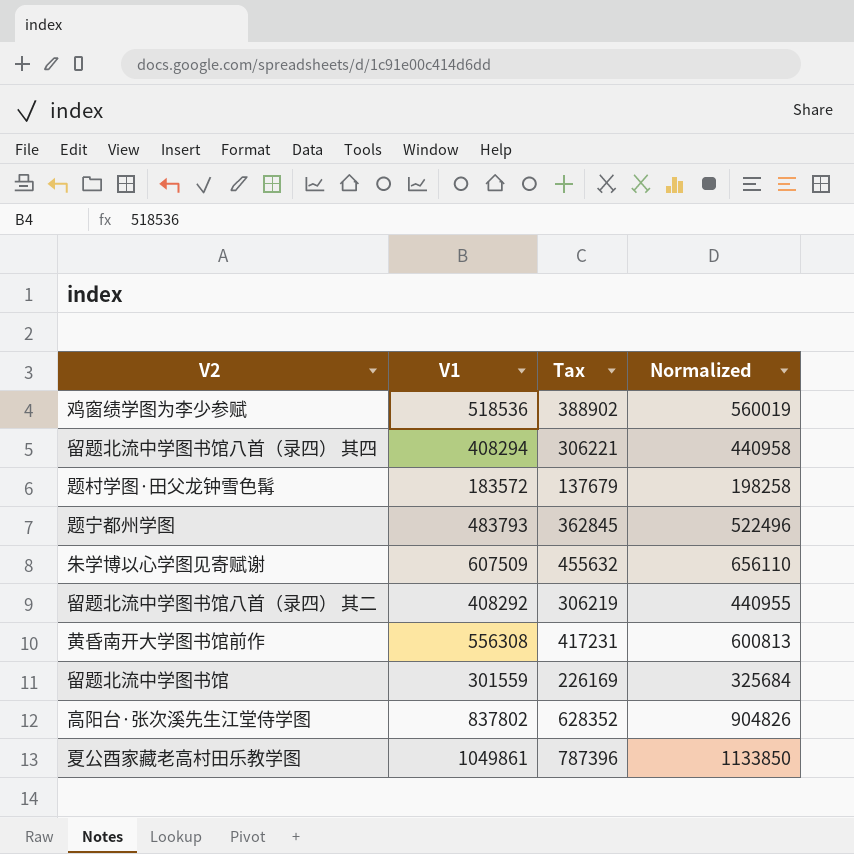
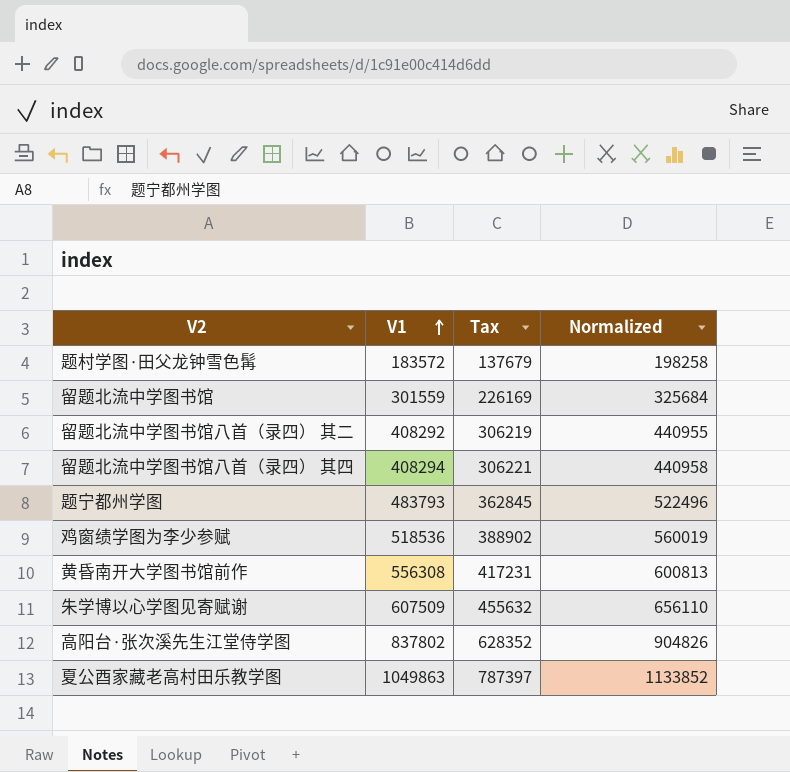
row order: none -> V1 ascending
夏公酉家藏老高村田乐教学图 | V1: 1049861 -> 1049863
夏公酉家藏老高村田乐教学图 | Tax: 787396 -> 787397
夏公酉家藏老高村田乐教学图 | Normalized: 1133850 -> 1133852

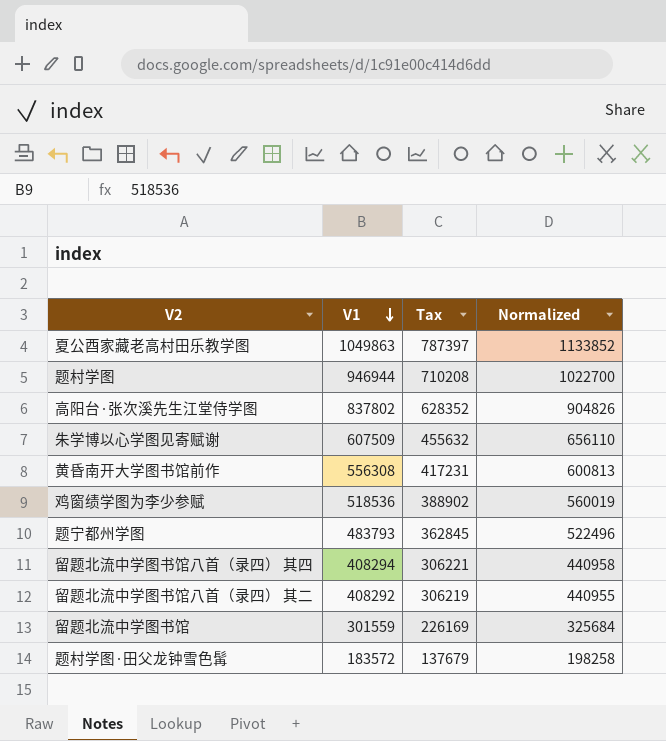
row order: V1 ascending -> V1 descending
row 题村学图: none -> 946944 | 710208 | 1022700

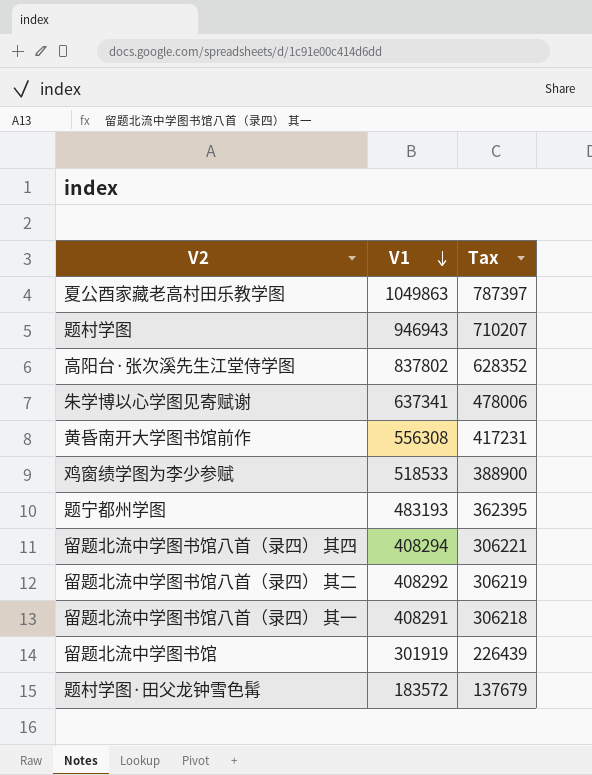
column Normalized | formula: [V1] * 1.08 -> none
题村学图 | V1: 946944 -> 946943
题村学图 | Tax: 710208 -> 710207
朱学博以心学图见寄赋谢 | V1: 607509 -> 637341
朱学博以心学图见寄赋谢 | Tax: 455632 -> 478006
鸡窗绩学图为李少参赋 | V1: 518536 -> 518533
鸡窗绩学图为李少参赋 | Tax: 388902 -> 388900
题宁都州学图 | V1: 483793 -> 483193
题宁都州学图 | Tax: 362845 -> 362395
row 留题北流中学图书馆八首（录四） 其一: none -> 408291 | 306218
留题北流中学图书馆 | V1: 301559 -> 301919
留题北流中学图书馆 | Tax: 226169 -> 226439

